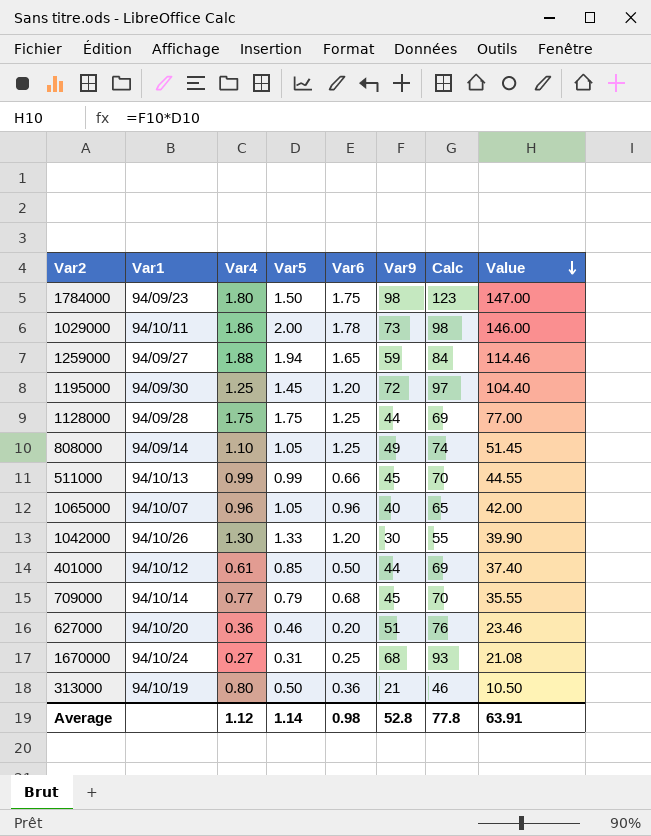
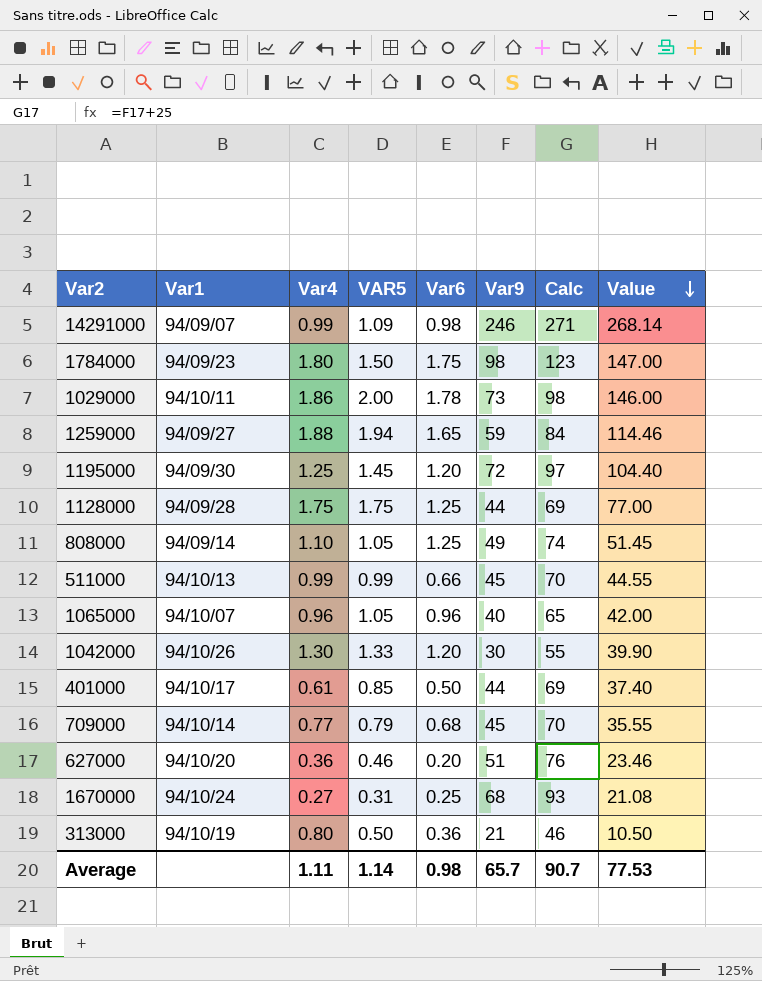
column name: Var5 -> VAR5
row 14291000: none -> 94/09/07 | 0.99 | 1.09 | 0.98 | 246 | 271 | 268.14
401000 | Var1: 94/10/12 -> 94/10/17
Average | Var4: 1.12 -> 1.11
Average | Var9: 52.8 -> 65.7
Average | Calc: 77.8 -> 90.7
Average | Value: 63.91 -> 77.53

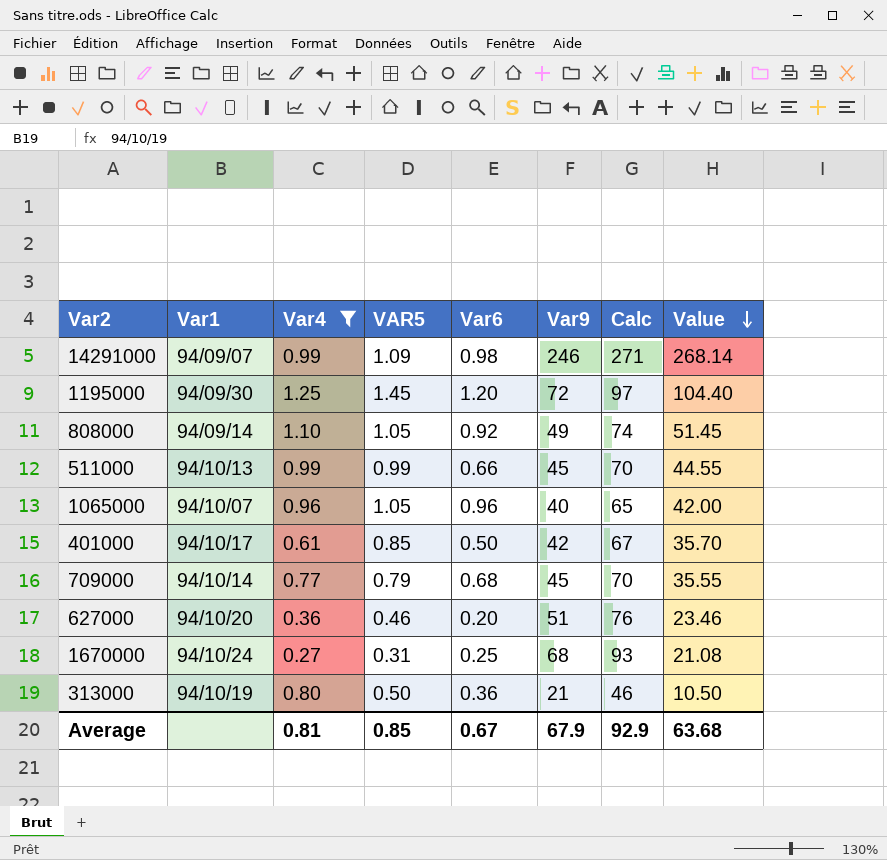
filter: none -> Var4 <= 1.25
808000 | Var6: 1.25 -> 0.92
401000 | Var9: 44 -> 42
401000 | Calc: 69 -> 67
401000 | Value: 37.40 -> 35.70
Average | Var4: 1.11 -> 0.81
Average | VAR5: 1.14 -> 0.85
Average | Var6: 0.98 -> 0.67
Average | Var9: 65.7 -> 67.9
Average | Calc: 90.7 -> 92.9
Average | Value: 77.53 -> 63.68

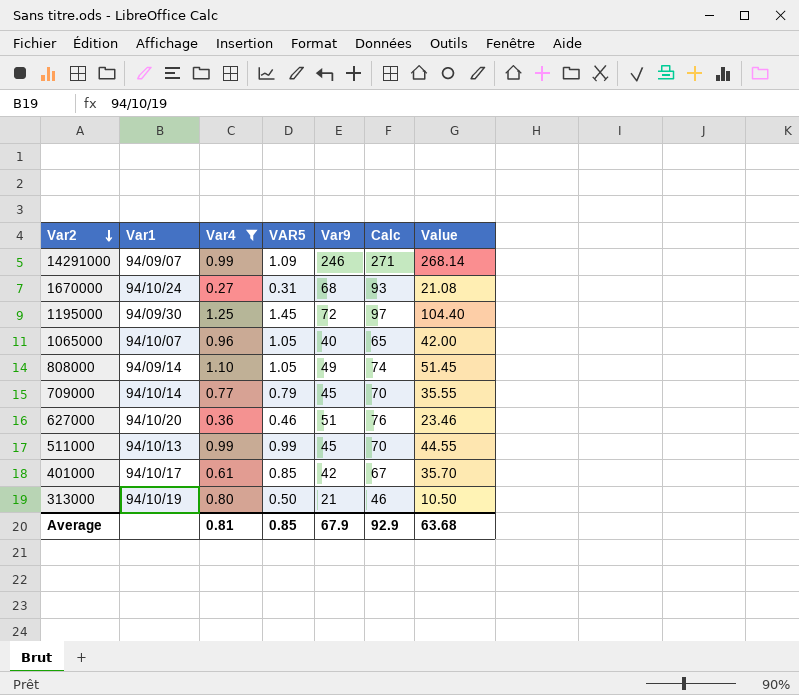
row order: Value descending -> Var2 descending
column Var6 | position: 5 -> none

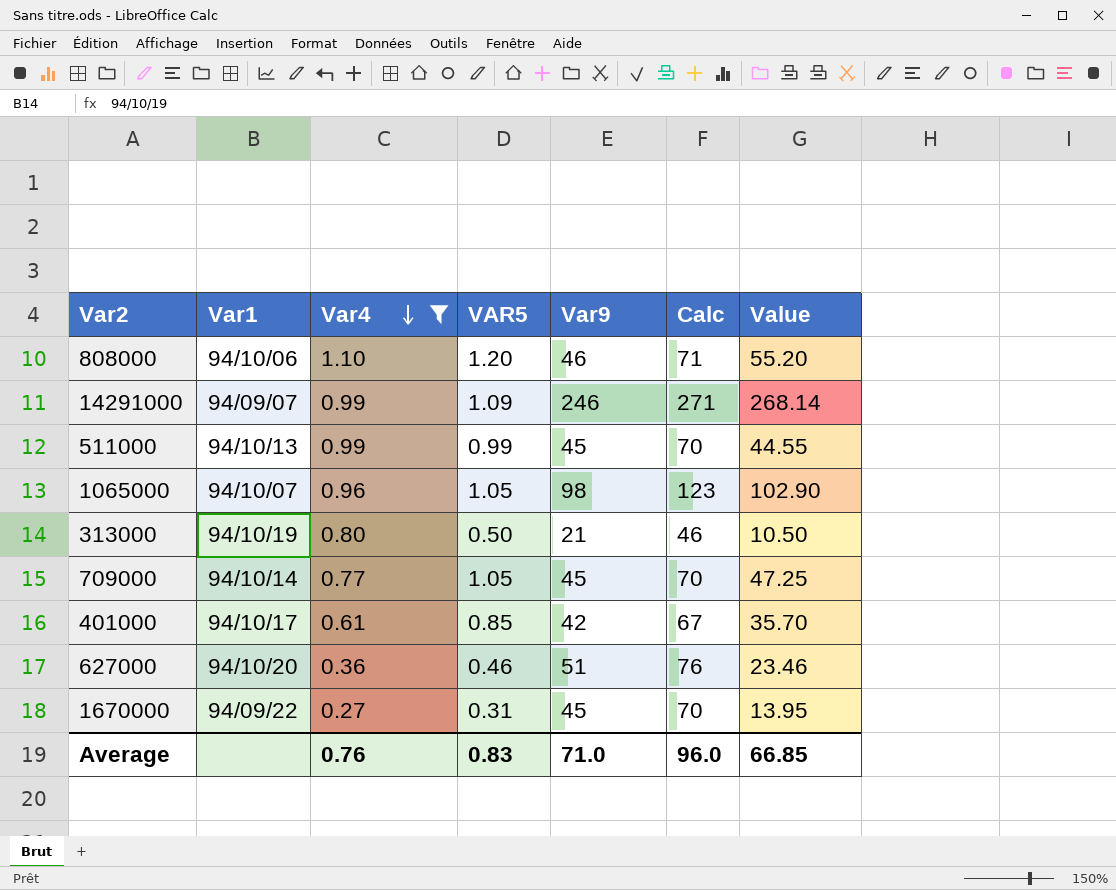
row order: Var2 descending -> Var4 descending
row 1195000: 94/09/30 | 1.25 | 1.45 | 72 | 97 | 104.40 -> none
808000 | Var1: 94/09/14 -> 94/10/06
808000 | VAR5: 1.05 -> 1.20
808000 | Var9: 49 -> 46
808000 | Calc: 74 -> 71
808000 | Value: 51.45 -> 55.20
1065000 | Var9: 40 -> 98
1065000 | Calc: 65 -> 123
1065000 | Value: 42.00 -> 102.90
709000 | VAR5: 0.79 -> 1.05
709000 | Value: 35.55 -> 47.25
1670000 | Var1: 94/10/24 -> 94/09/22
1670000 | Var9: 68 -> 45
1670000 | Calc: 93 -> 70
1670000 | Value: 21.08 -> 13.95
Average | Var4: 0.81 -> 0.76
Average | VAR5: 0.85 -> 0.83
Average | Var9: 67.9 -> 71.0
Average | Calc: 92.9 -> 96.0
Average | Value: 63.68 -> 66.85

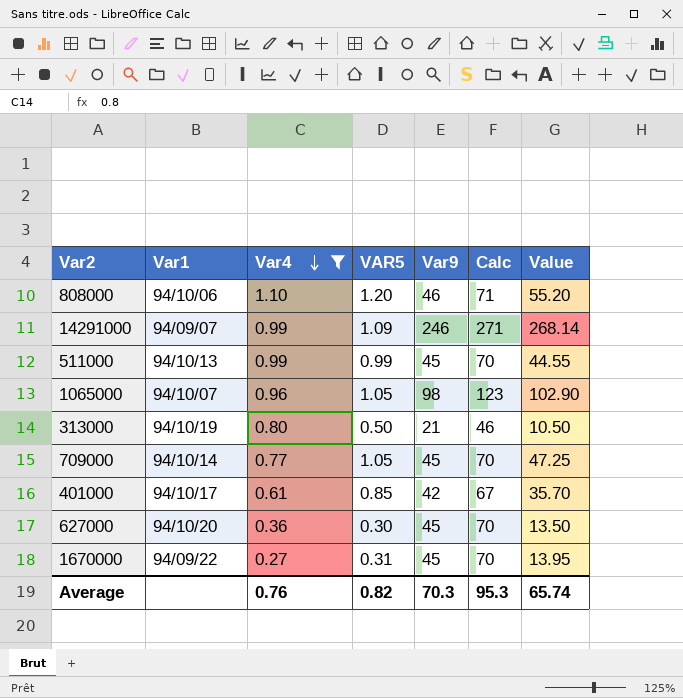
627000 | VAR5: 0.46 -> 0.30
627000 | Var9: 51 -> 45
627000 | Calc: 76 -> 70
627000 | Value: 23.46 -> 13.50
Average | VAR5: 0.83 -> 0.82
Average | Var9: 71.0 -> 70.3
Average | Calc: 96.0 -> 95.3
Average | Value: 66.85 -> 65.74

